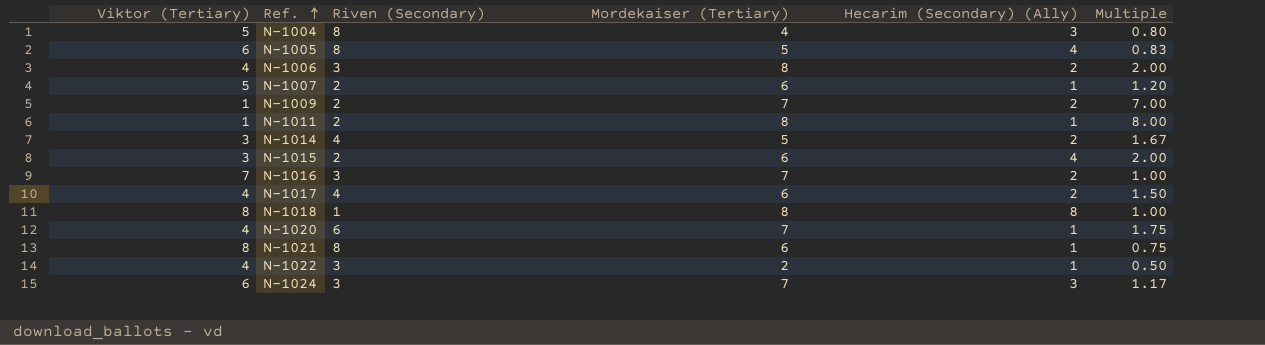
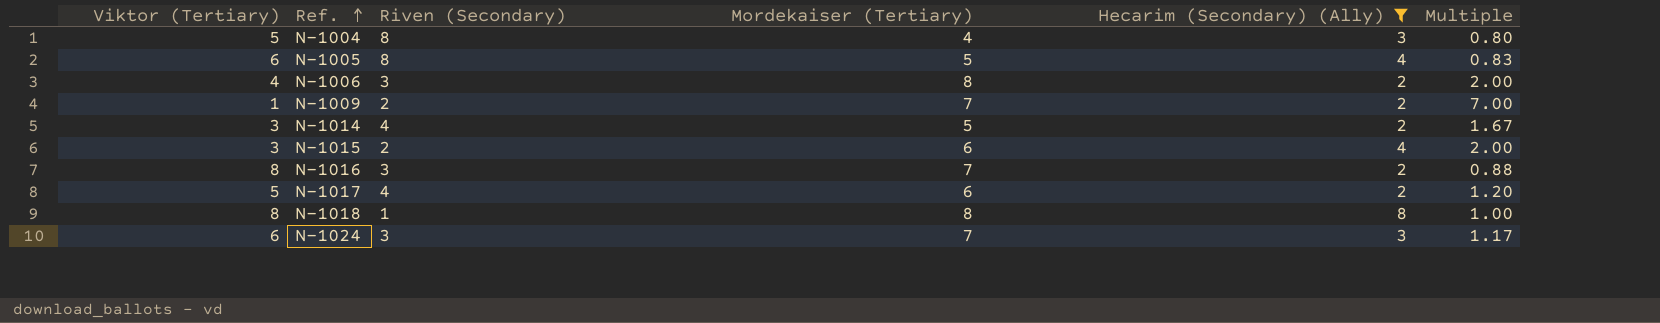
filter: none -> Hecarim (Secondary) (Ally) != 1
N-1016 | Viktor (Tertiary): 7 -> 8
N-1016 | Multiple: 1.00 -> 0.88
N-1017 | Viktor (Tertiary): 4 -> 5
N-1017 | Multiple: 1.50 -> 1.20

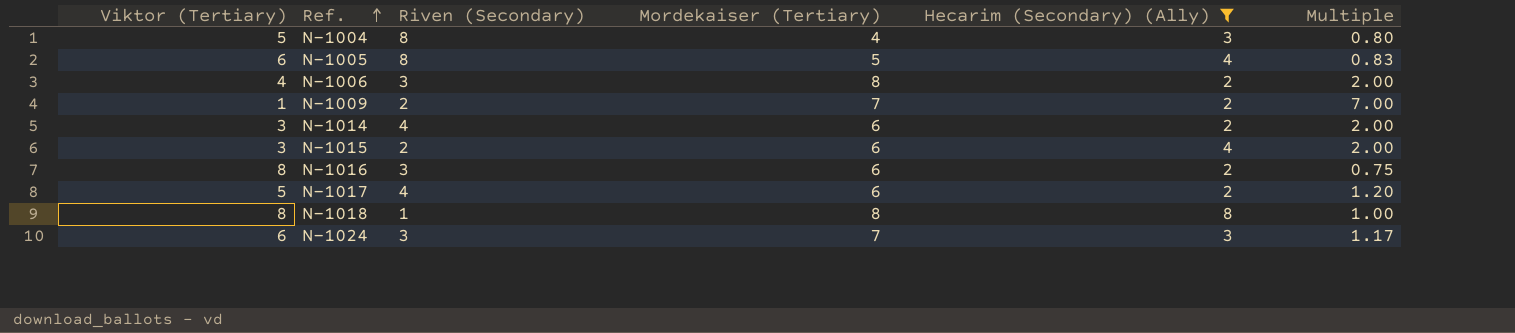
N-1014 | Mordekaiser (Tertiary): 5 -> 6
N-1014 | Multiple: 1.67 -> 2.00
N-1016 | Mordekaiser (Tertiary): 7 -> 6
N-1016 | Multiple: 0.88 -> 0.75

